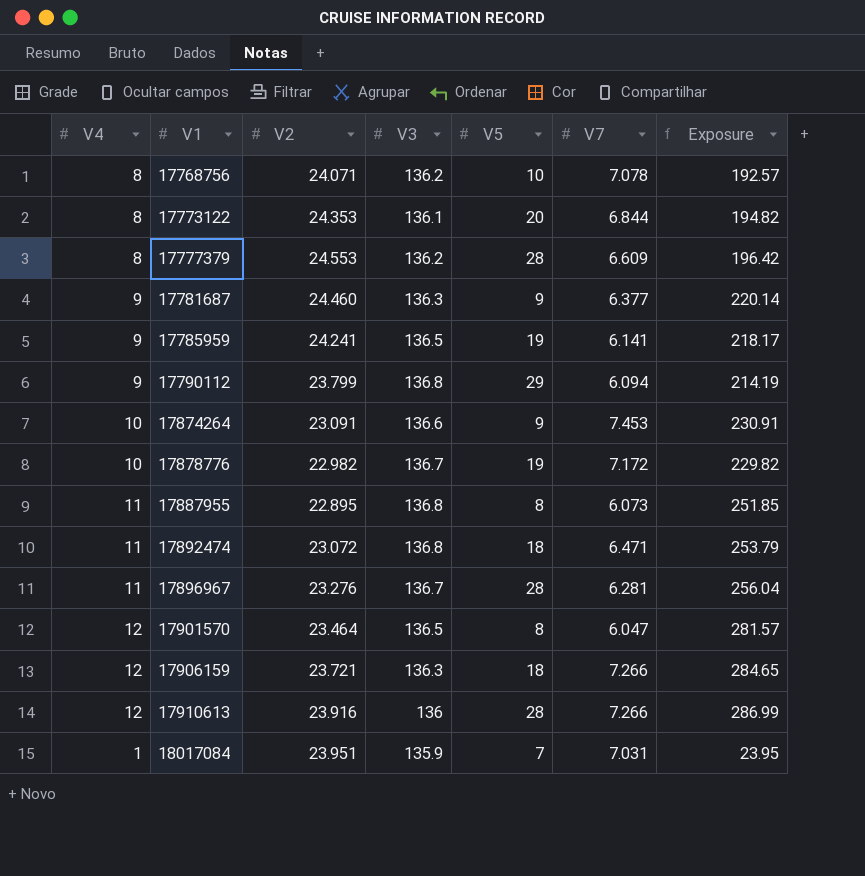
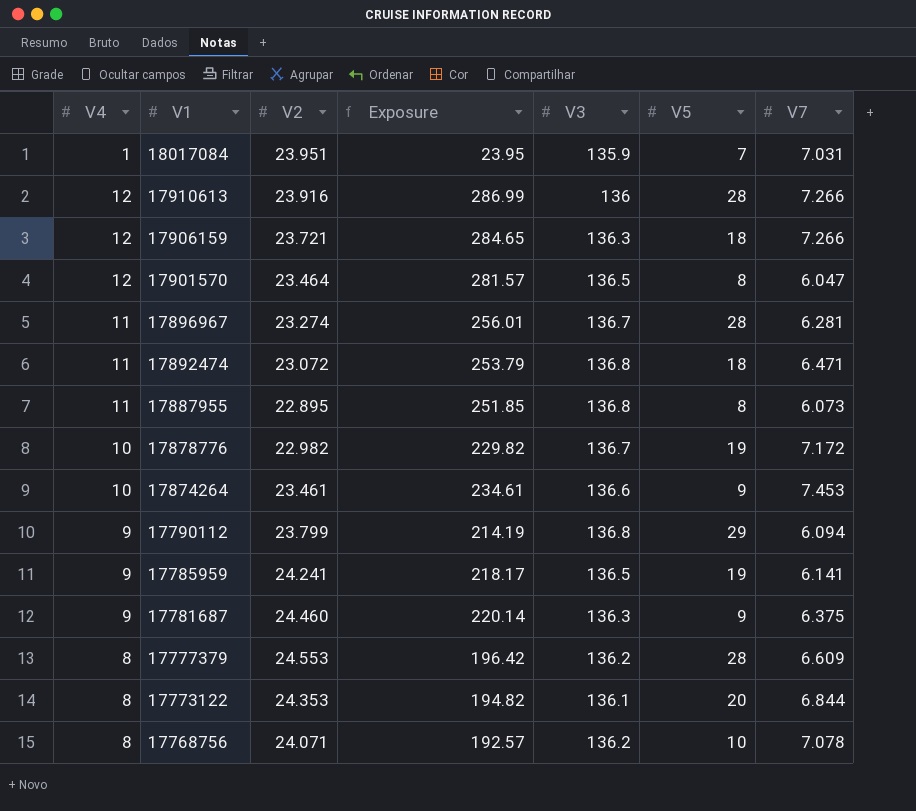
row order: V1 ascending -> V1 descending
column Exposure | position: 7 -> 4
17896967 | V2: 23.276 -> 23.274
17896967 | Exposure: 256.04 -> 256.01
17874264 | V2: 23.091 -> 23.461
17874264 | Exposure: 230.91 -> 234.61
17781687 | V7: 6.377 -> 6.375

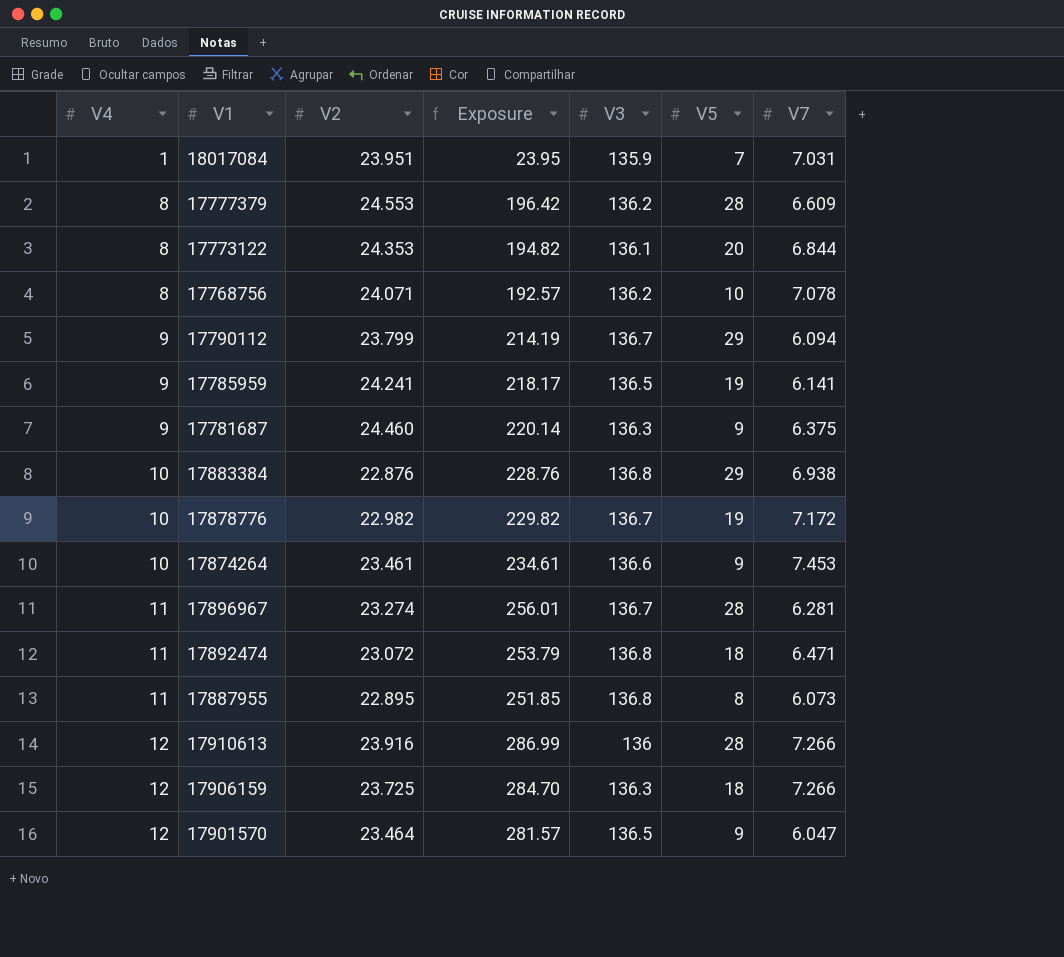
row order: V1 descending -> V4 ascending
17790112 | V3: 136.8 -> 136.7
row 17883384: none -> 10 | 22.876 | 228.76 | 136.8 | 29 | 6.938
17906159 | V2: 23.721 -> 23.725
17906159 | Exposure: 284.65 -> 284.70
17901570 | V5: 8 -> 9

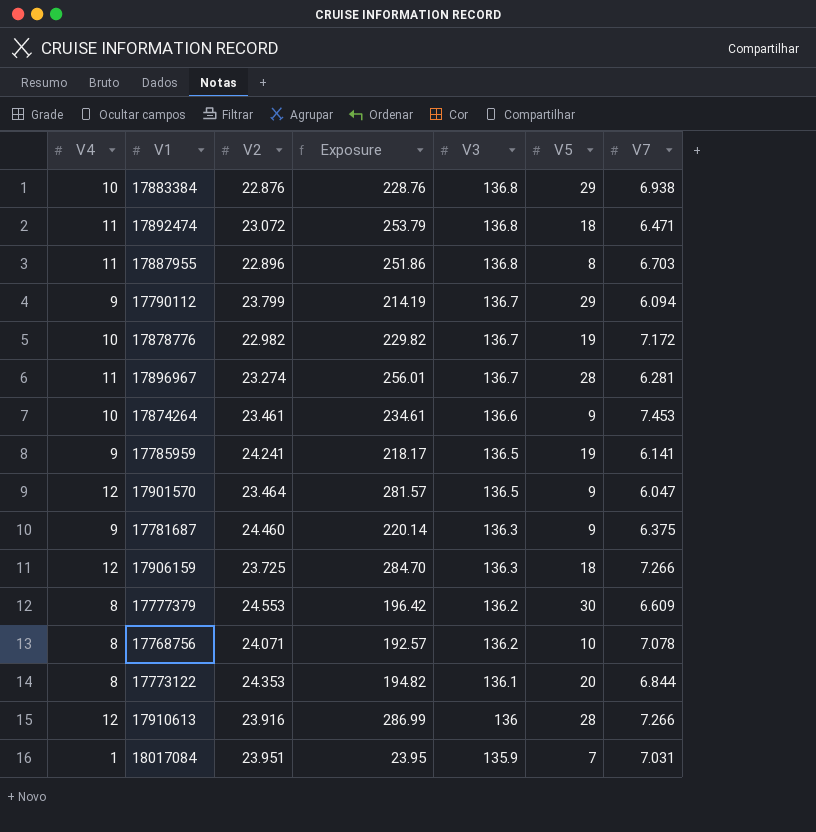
row order: V4 ascending -> V3 descending
17887955 | V2: 22.895 -> 22.896
17887955 | Exposure: 251.85 -> 251.86
17887955 | V7: 6.073 -> 6.703
17777379 | V5: 28 -> 30

